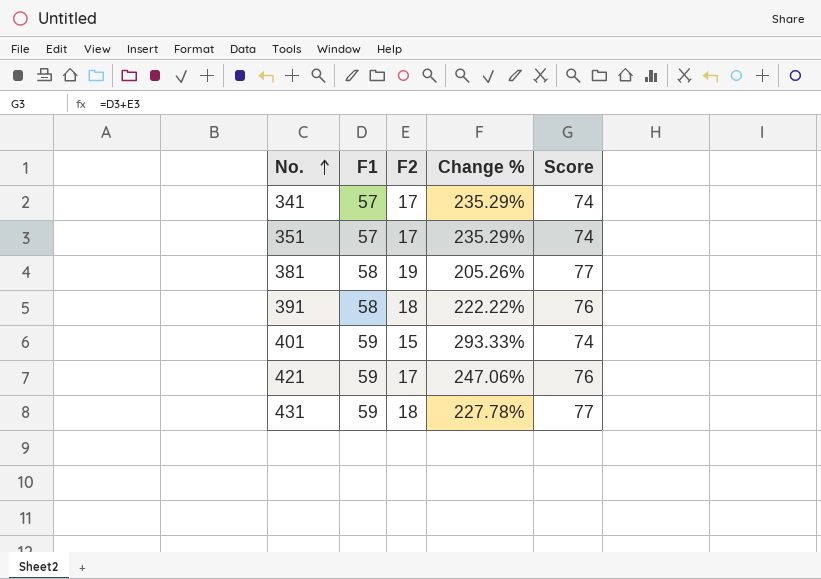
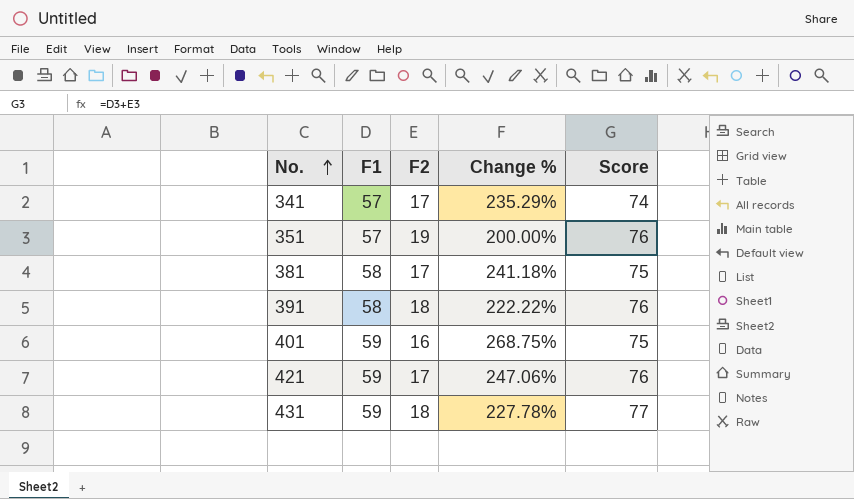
351 | F2: 17 -> 19
351 | Change %: 235.29% -> 200.00%
351 | Score: 74 -> 76
381 | F2: 19 -> 17
381 | Change %: 205.26% -> 241.18%
381 | Score: 77 -> 75
401 | F2: 15 -> 16
401 | Change %: 293.33% -> 268.75%
401 | Score: 74 -> 75

